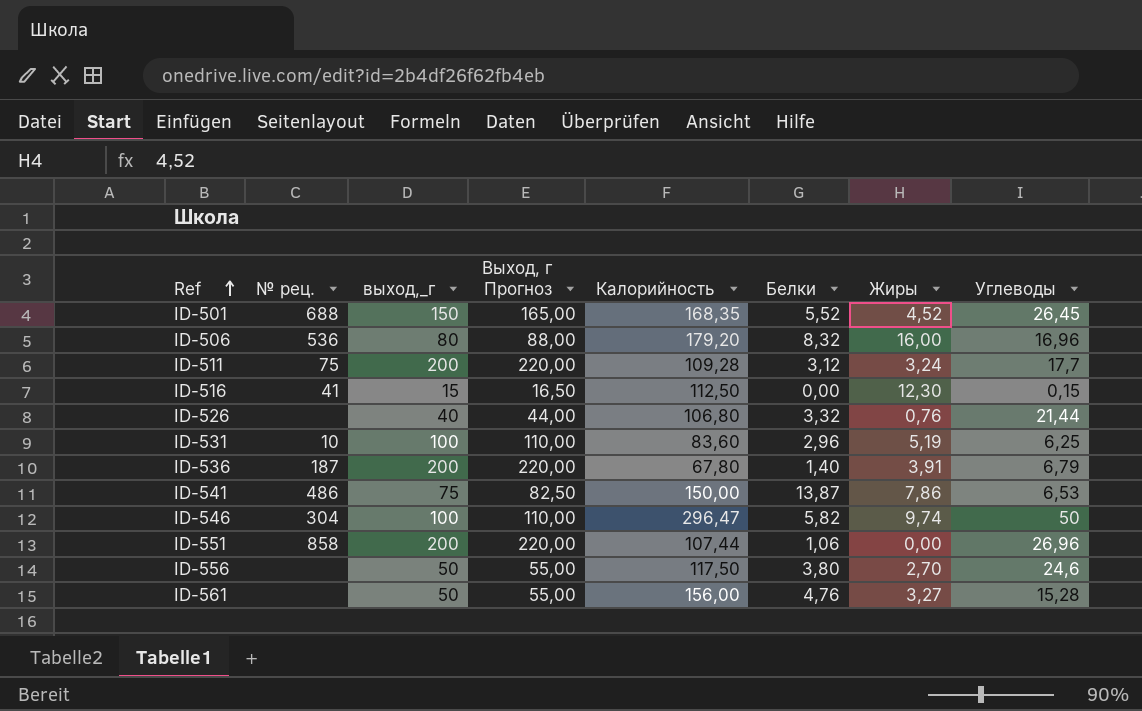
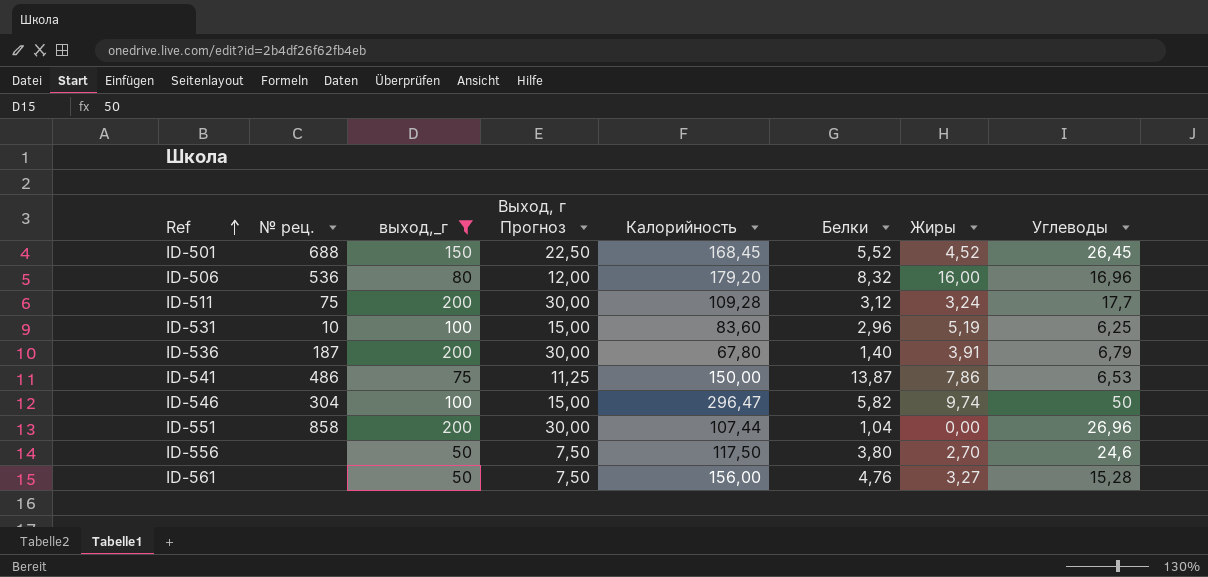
filter: none -> выход,_г >= 50
column Выход, г Прогноз | formula: [выход,_г] * 1,1 -> [выход,_г] * 0,15
ID-501 | Калорийность: 168,35 -> 168,45
ID-551 | Белки: 1,06 -> 1,04

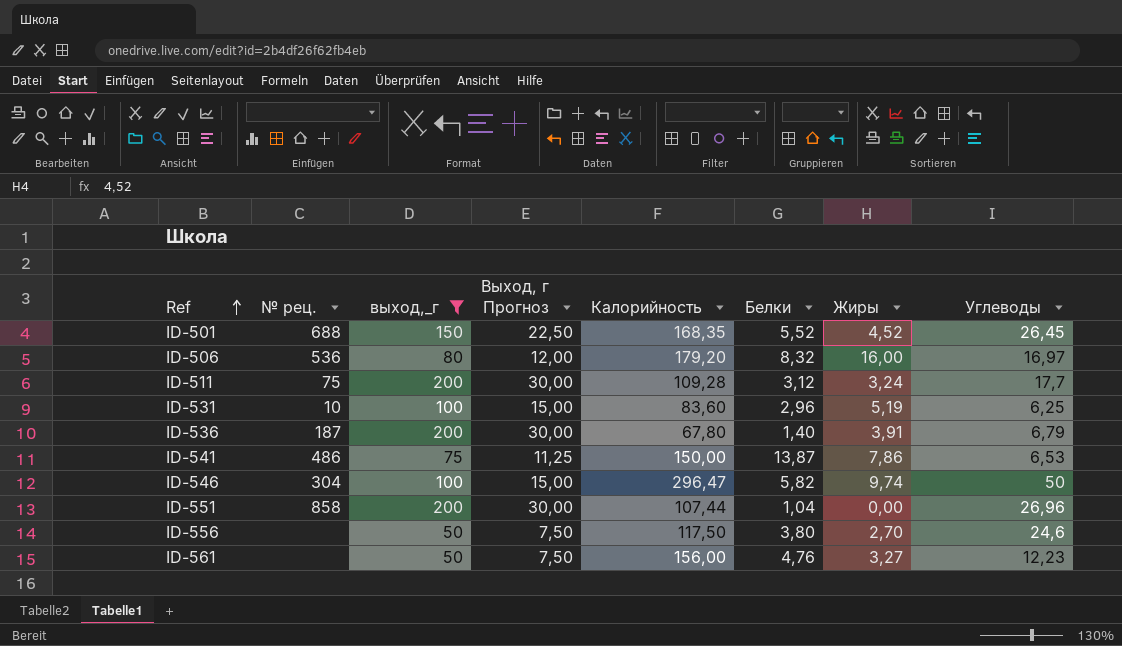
ID-501 | Калорийность: 168,45 -> 168,35
ID-506 | Углеводы: 16,96 -> 16,97
ID-561 | Углеводы: 15,28 -> 12,23

